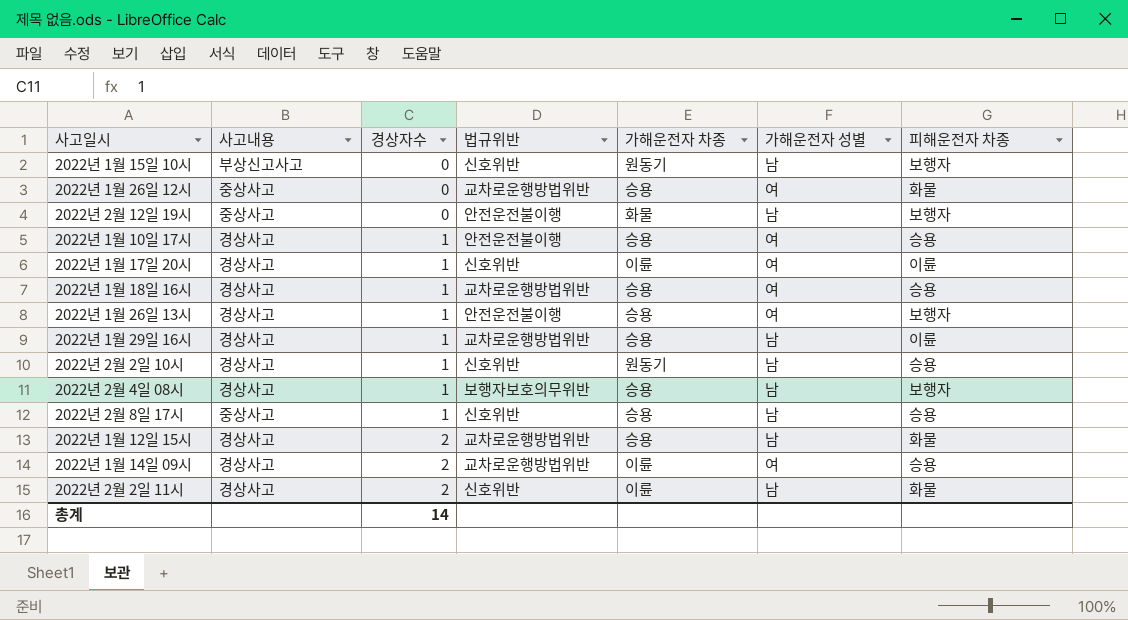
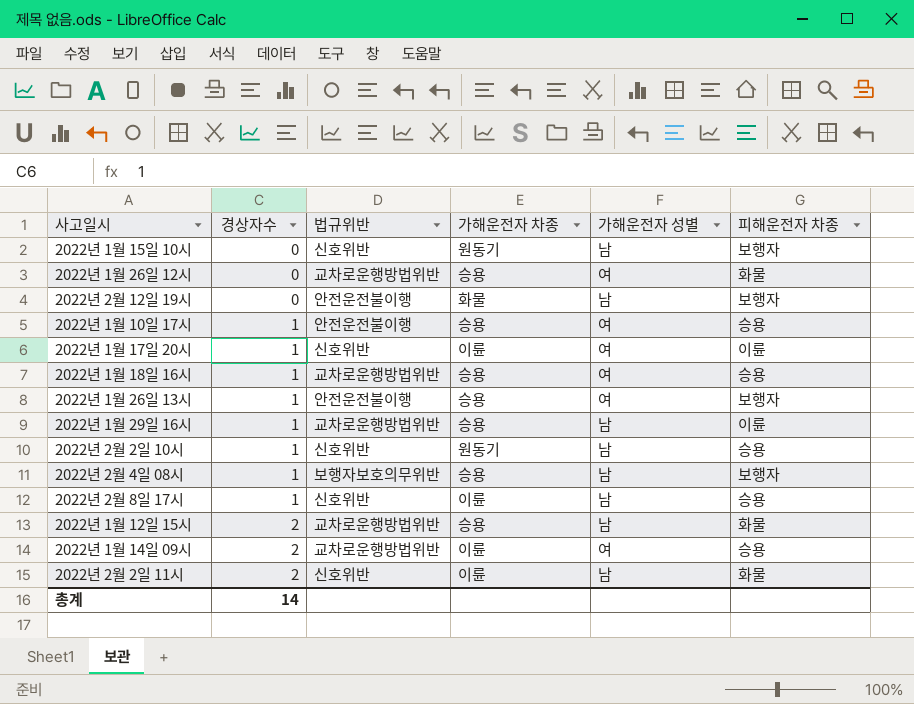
column 사고내용 | position: 2 -> none
2022년 2월 8일 17시 | 가해운전자 차종: 승용 -> 이륜

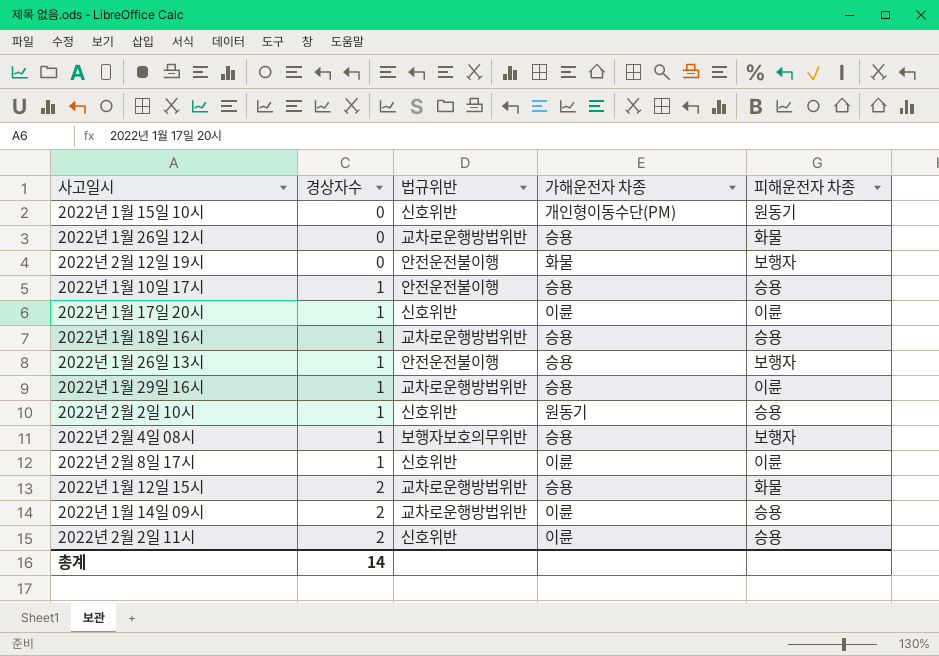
column 가해운전자 성별 | position: 5 -> none
2022년 1월 15일 10시 | 가해운전자 차종: 원동기 -> 개인형이동수단(PM)
2022년 1월 15일 10시 | 피해운전자 차종: 보행자 -> 원동기
2022년 2월 8일 17시 | 피해운전자 차종: 승용 -> 이륜
2022년 2월 2일 11시 | 피해운전자 차종: 화물 -> 승용

